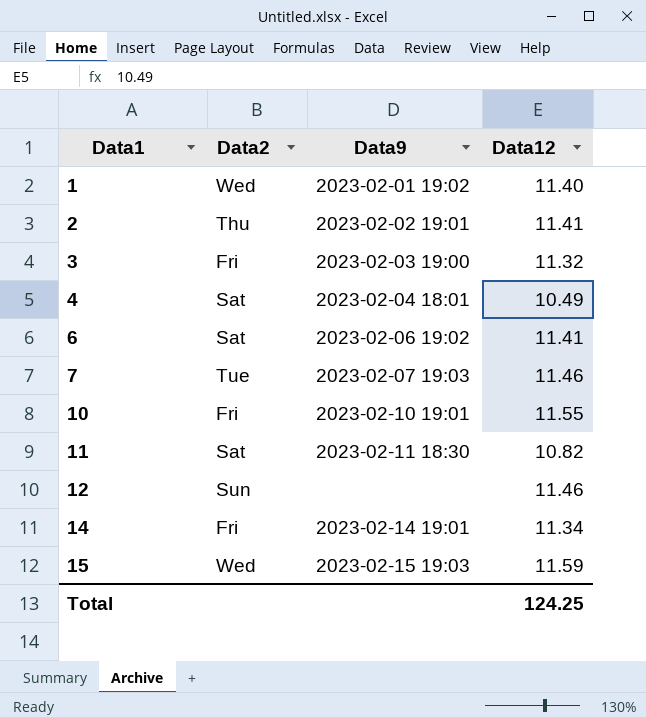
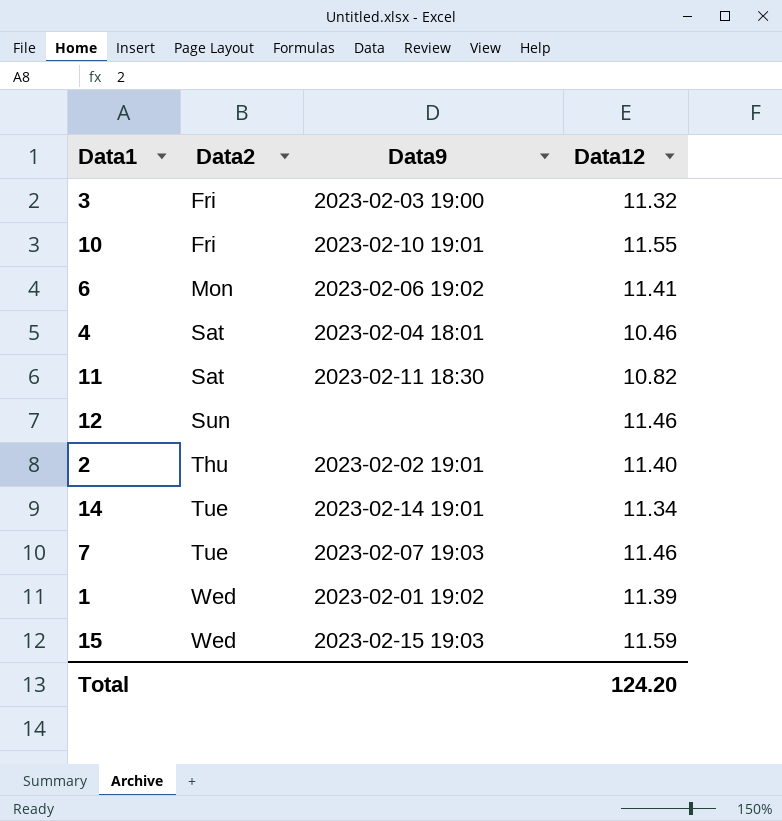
row order: Data1 ascending -> Data2 ascending
6 | Data2: Sat -> Mon
4 | Data12: 10.49 -> 10.46
2 | Data12: 11.41 -> 11.40
14 | Data2: Fri -> Tue
1 | Data12: 11.40 -> 11.39
Total | Data12: 124.25 -> 124.20

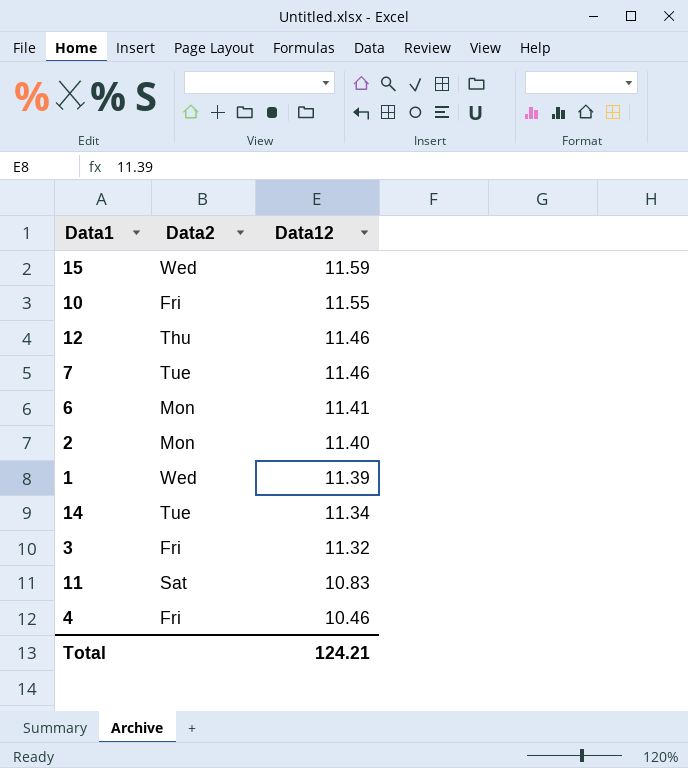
row order: Data2 ascending -> Data12 descending
column Data9 | position: 3 -> none
12 | Data2: Sun -> Thu
2 | Data2: Thu -> Mon
11 | Data12: 10.82 -> 10.83
4 | Data2: Sat -> Fri
Total | Data12: 124.20 -> 124.21

